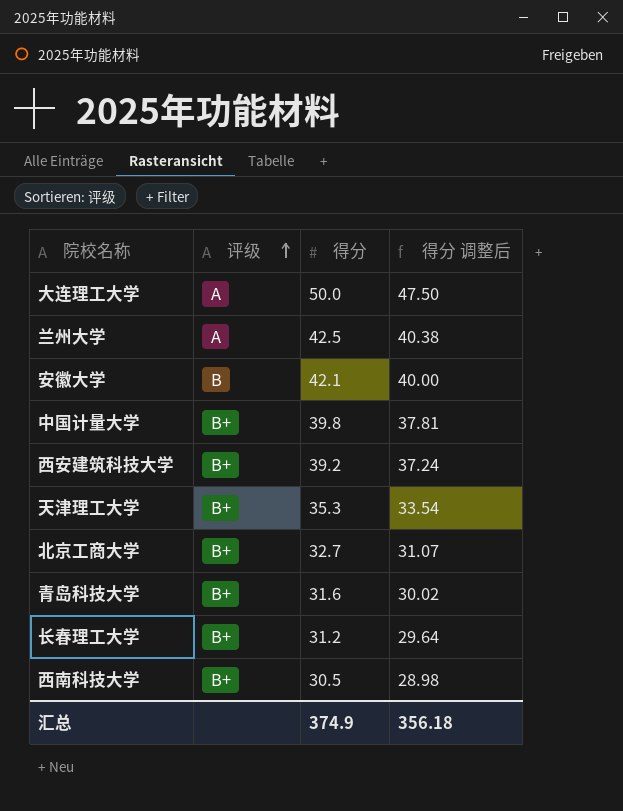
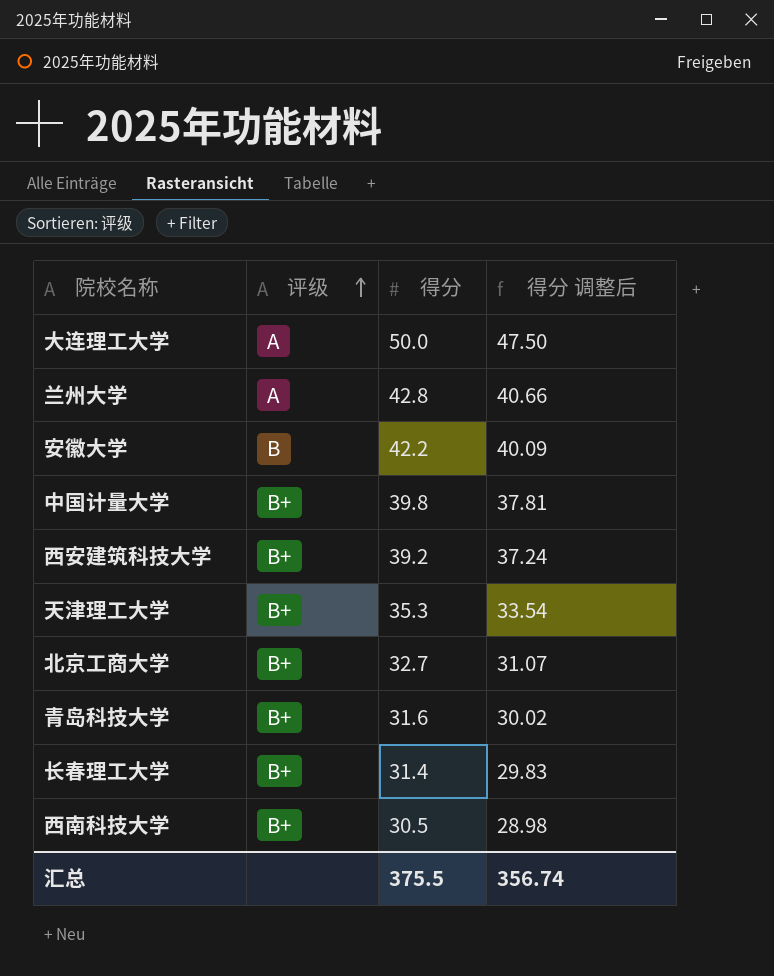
兰州大学 | 得分: 42.5 -> 42.8
兰州大学 | 得分 调整后: 40.38 -> 40.66
安徽大学 | 得分: 42.1 -> 42.2
安徽大学 | 得分 调整后: 40.00 -> 40.09
长春理工大学 | 得分: 31.2 -> 31.4
长春理工大学 | 得分 调整后: 29.64 -> 29.83
汇总 | 得分: 374.9 -> 375.5
汇总 | 得分 调整后: 356.18 -> 356.74

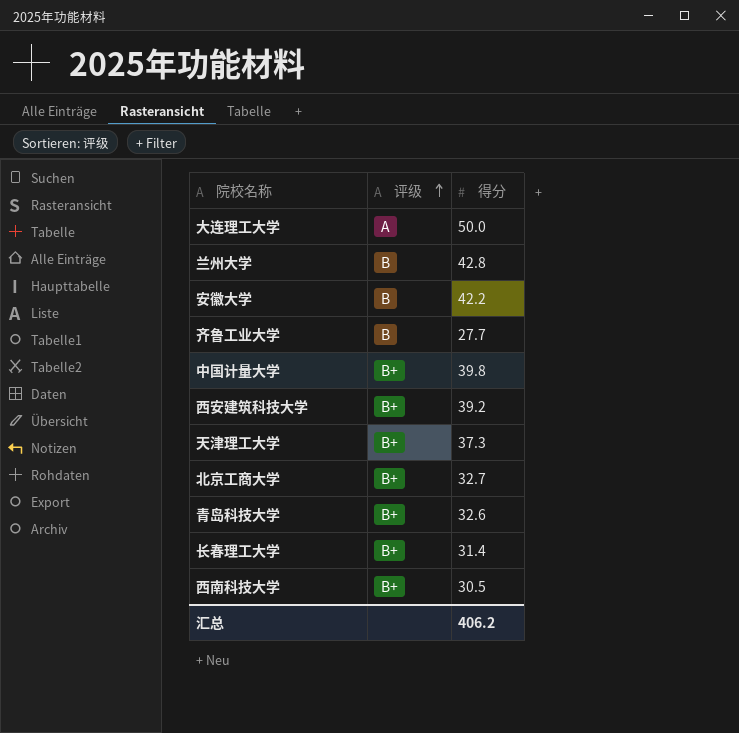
column 得分 调整后 | formula: [得分] * 0.95 -> none
兰州大学 | 评级: A -> B
row 齐鲁工业大学: none -> B | 27.7
天津理工大学 | 得分: 35.3 -> 37.3
青岛科技大学 | 得分: 31.6 -> 32.6
汇总 | 得分: 375.5 -> 406.2

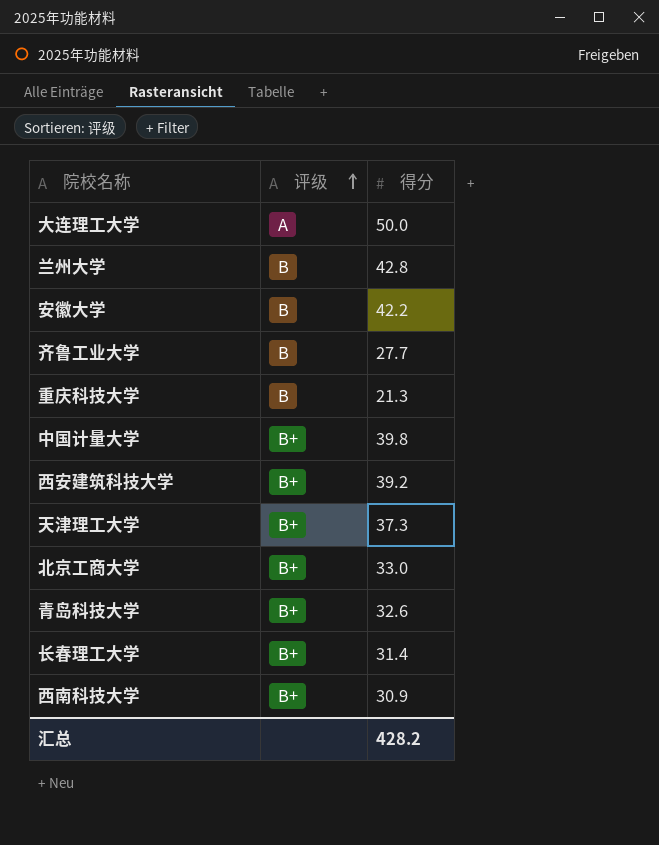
row 重庆科技大学: none -> B | 21.3
北京工商大学 | 得分: 32.7 -> 33.0
西南科技大学 | 得分: 30.5 -> 30.9
汇总 | 得分: 406.2 -> 428.2

